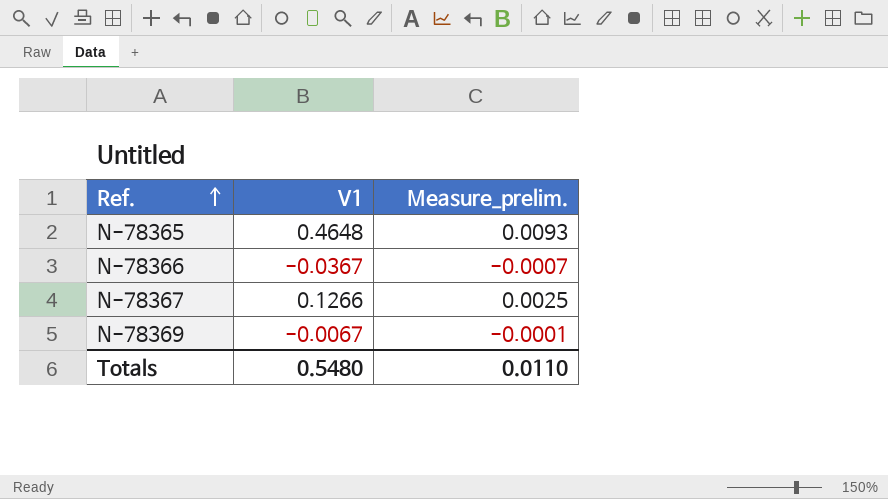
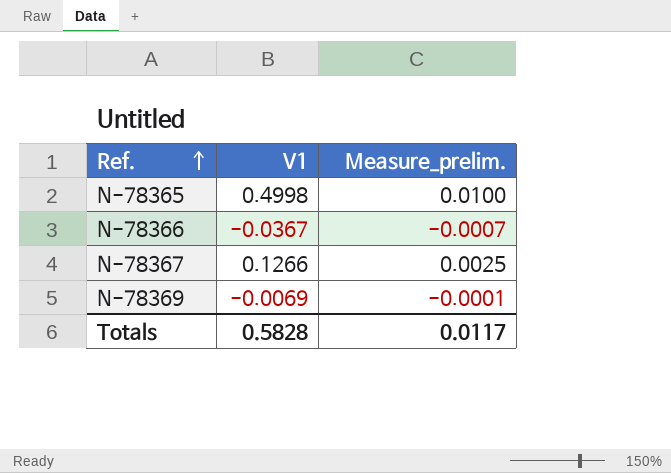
N-78365 | V1: 0.4648 -> 0.4998
N-78365 | Measure_prelim.: 0.0093 -> 0.0100
N-78369 | V1: -0.0067 -> -0.0069
Totals | V1: 0.5480 -> 0.5828
Totals | Measure_prelim.: 0.0110 -> 0.0117

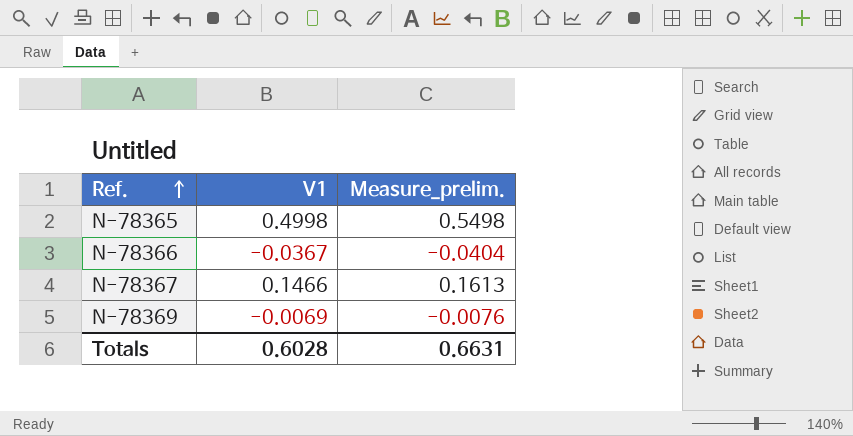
column Measure_prelim. | formula: [V1] * 0.02 -> [V1] * 1.1
N-78367 | V1: 0.1266 -> 0.1466
Totals | V1: 0.5828 -> 0.6028
Totals | Measure_prelim.: 0.0117 -> 0.6631

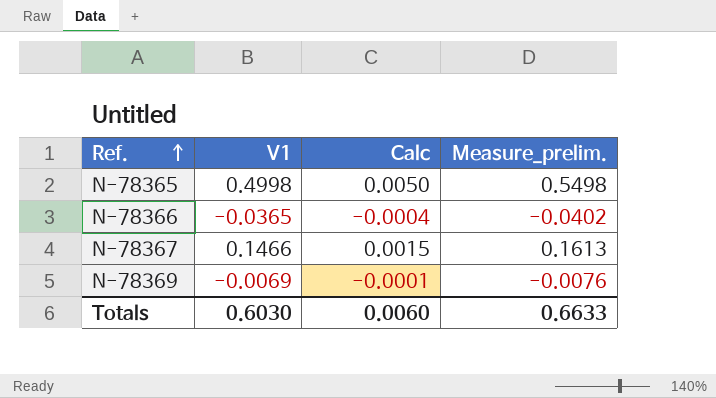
column Calc | formula: none -> [V1] * 0.01
N-78366 | V1: -0.0367 -> -0.0365
N-78366 | Measure_prelim.: -0.0404 -> -0.0402
Totals | V1: 0.6028 -> 0.6030
Totals | Measure_prelim.: 0.6631 -> 0.6633

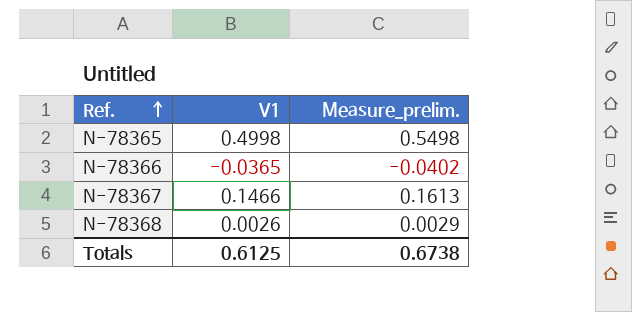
column Calc | formula: [V1] * 0.01 -> none
row N-78369: -0.0069 | -0.0001 | -0.0076 -> none
row N-78368: none -> 0.0026 | 0.0029
Totals | V1: 0.6030 -> 0.6125
Totals | Measure_prelim.: 0.6633 -> 0.6738

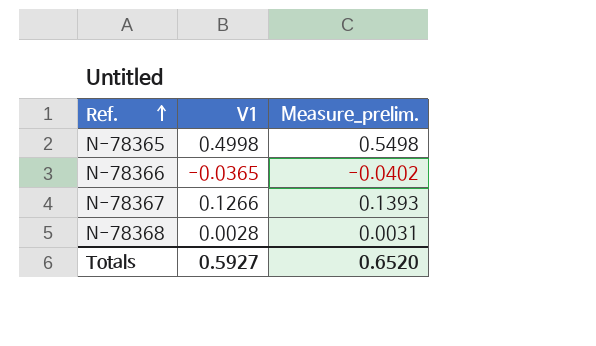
N-78367 | V1: 0.1466 -> 0.1266
N-78367 | Measure_prelim.: 0.1613 -> 0.1393
N-78368 | V1: 0.0026 -> 0.0028
N-78368 | Measure_prelim.: 0.0029 -> 0.0031
Totals | V1: 0.6125 -> 0.5927
Totals | Measure_prelim.: 0.6738 -> 0.6520

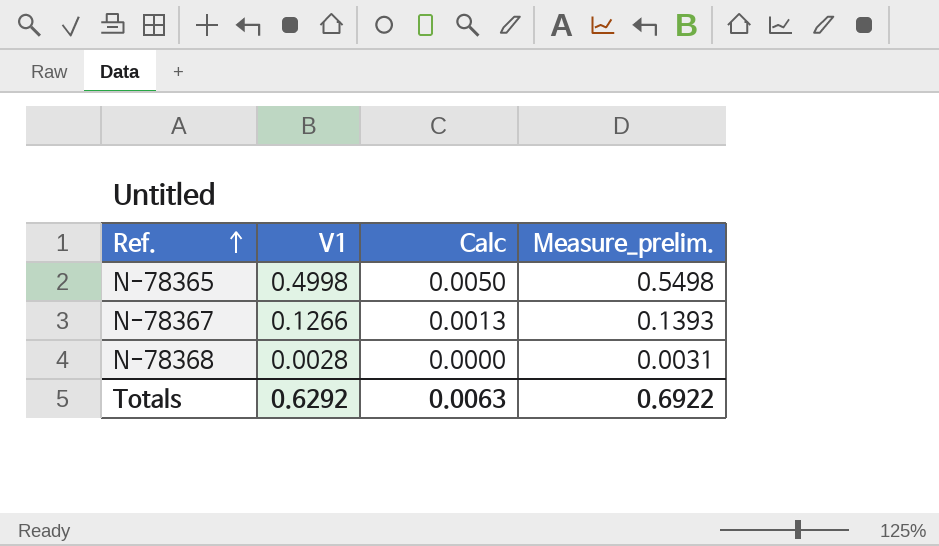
column Calc | formula: none -> [V1] * 0.01
row N-78366: -0.0365 | -0.0402 -> none
Totals | V1: 0.5927 -> 0.6292
Totals | Measure_prelim.: 0.6520 -> 0.6922

